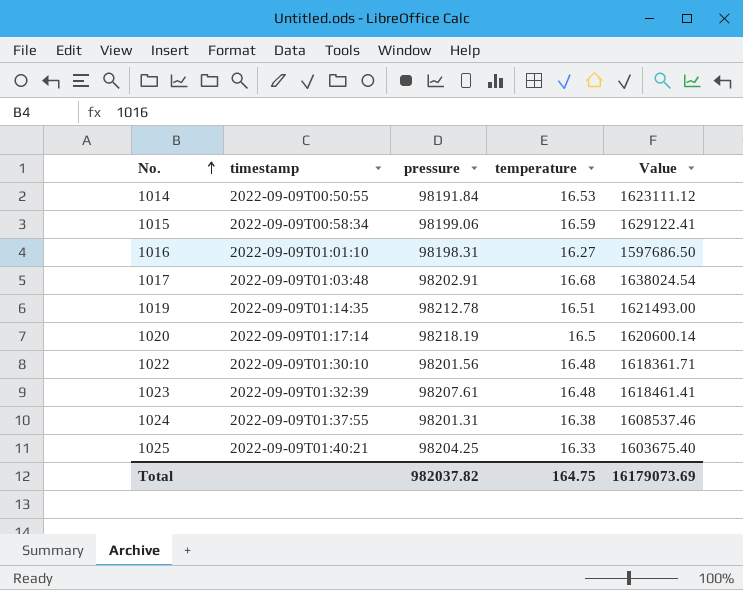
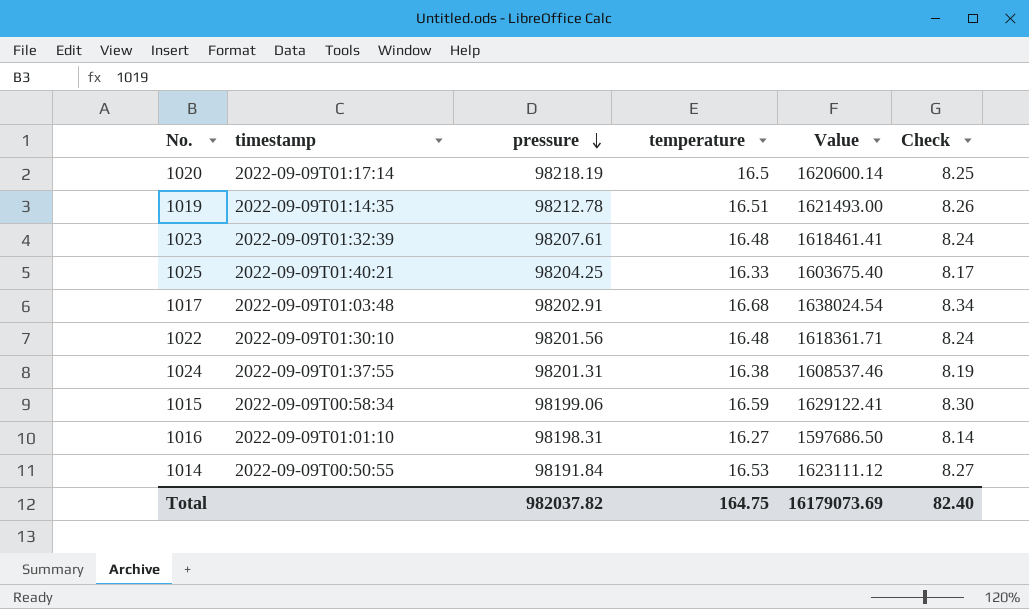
row order: No. ascending -> pressure descending
column Check | formula: none -> [temperature] * 0.5

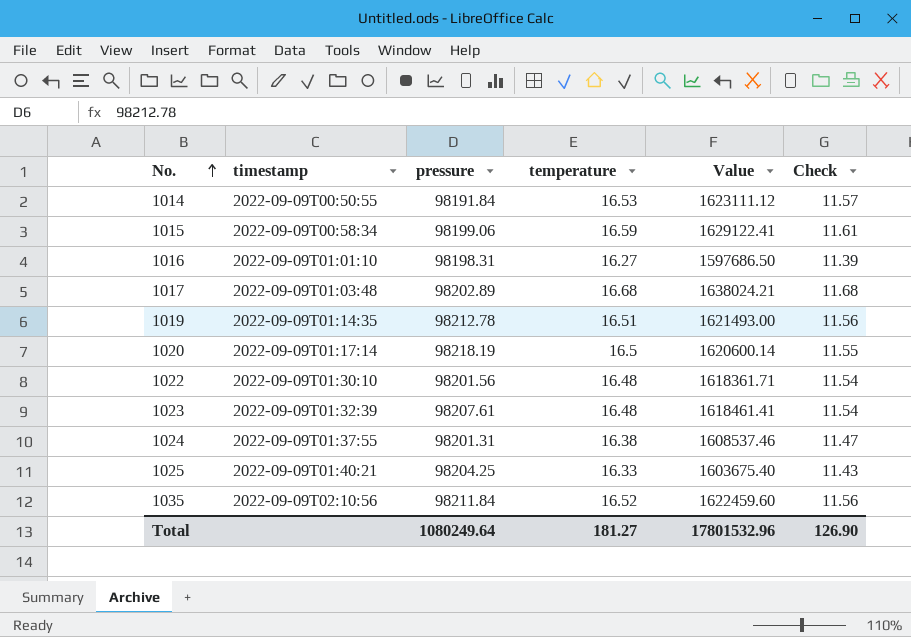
row order: pressure descending -> No. ascending
column Check | formula: [temperature] * 0.5 -> [temperature] * 0.7
1017 | pressure: 98202.91 -> 98202.89
1017 | Value: 1638024.54 -> 1638024.21
row 1035: none -> 2022-09-09T02:10:56 | 98211.84 | 16.52 | 1622459.60 | 11.56
Total | pressure: 982037.82 -> 1080249.64
Total | temperature: 164.75 -> 181.27
Total | Value: 16179073.69 -> 17801532.96
Total | Check: 82.40 -> 126.90

